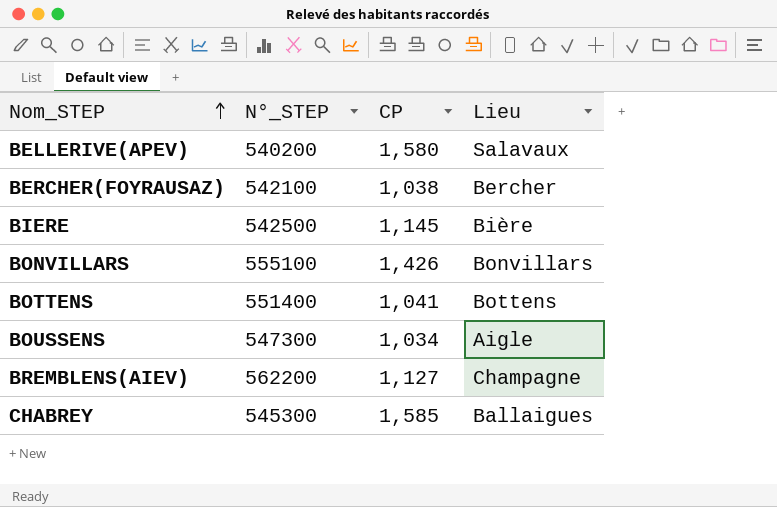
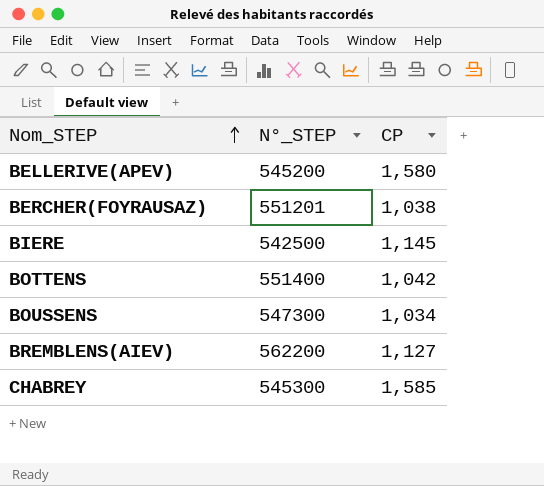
column Lieu | position: 4 -> none
row BONVILLARS: 555100 | 1,426 | Bonvillars -> none
BELLERIVE(APEV) | N°_STEP: 540200 -> 545200
BERCHER(FOYRAUSAZ) | N°_STEP: 542100 -> 551201
BOTTENS | CP: 1,041 -> 1,042

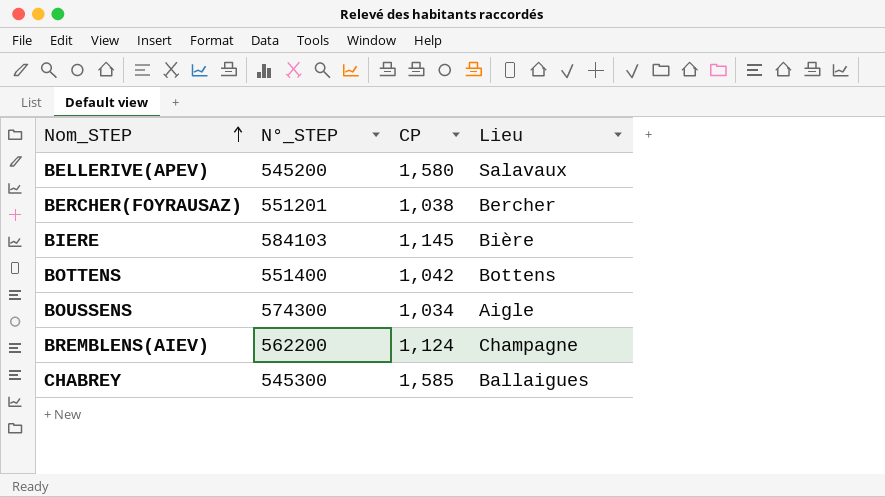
column Lieu | position: none -> 4
BIERE | N°_STEP: 542500 -> 584103
BOUSSENS | N°_STEP: 547300 -> 574300
BREMBLENS(AIEV) | CP: 1,127 -> 1,124

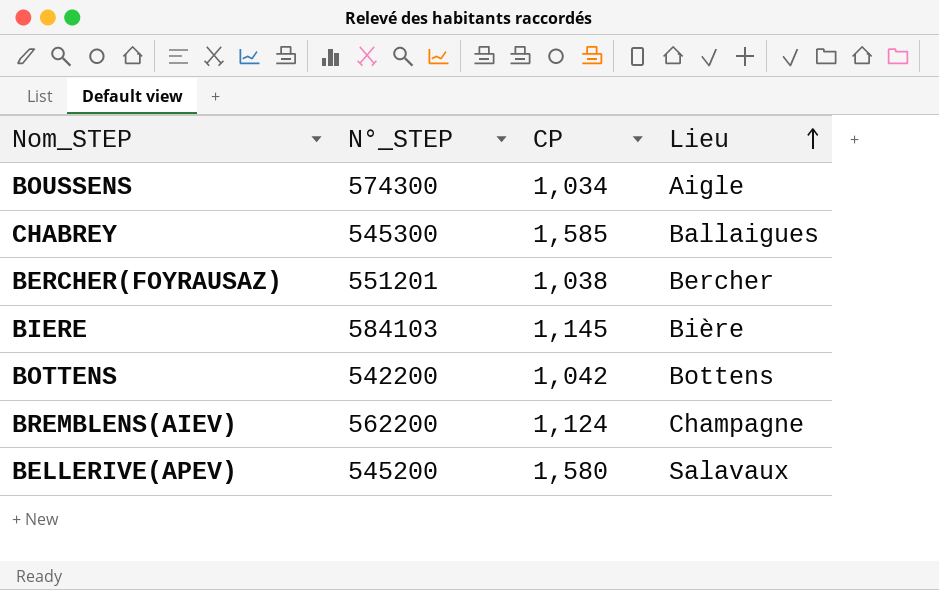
row order: Nom_STEP ascending -> Lieu ascending
BOTTENS | N°_STEP: 551400 -> 542200

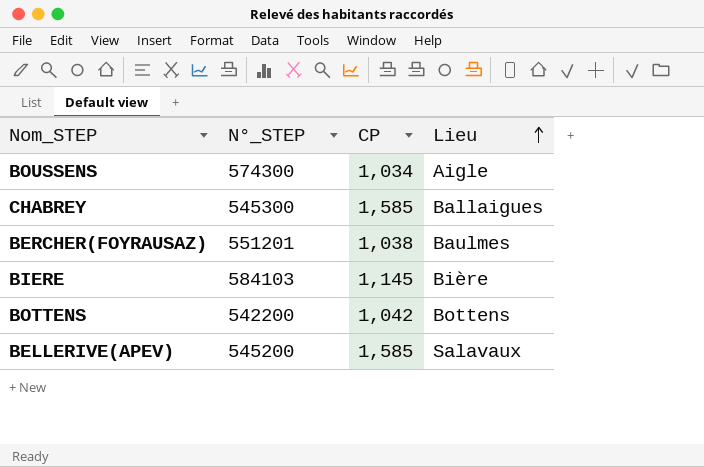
row BREMBLENS(AIEV): 562200 | 1,124 | Champagne -> none
BERCHER(FOYRAUSAZ) | Lieu: Bercher -> Baulmes
BELLERIVE(APEV) | CP: 1,580 -> 1,585

